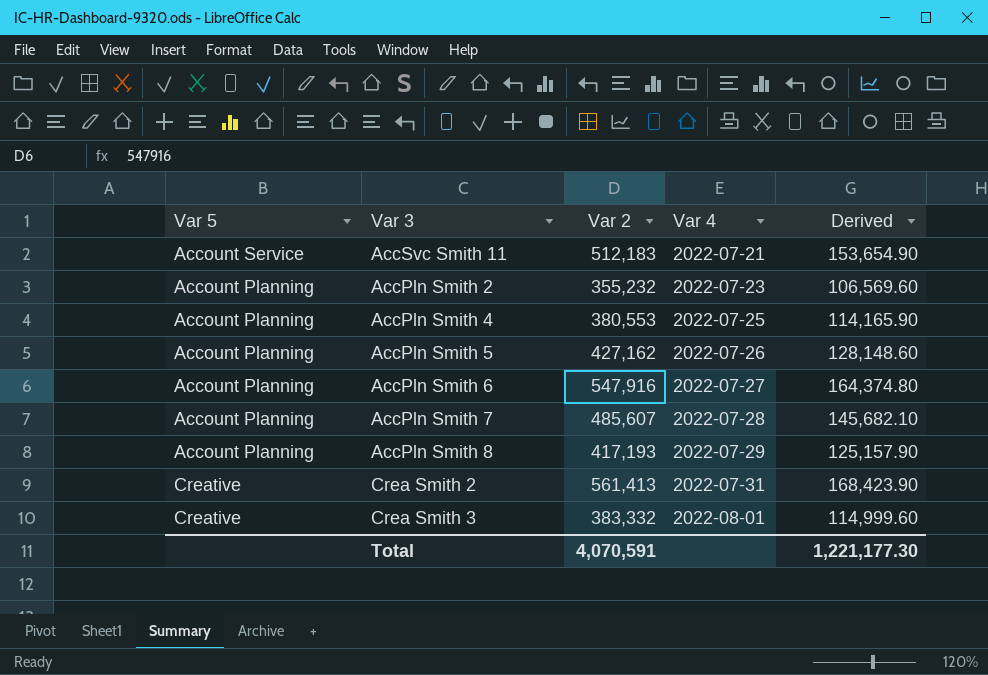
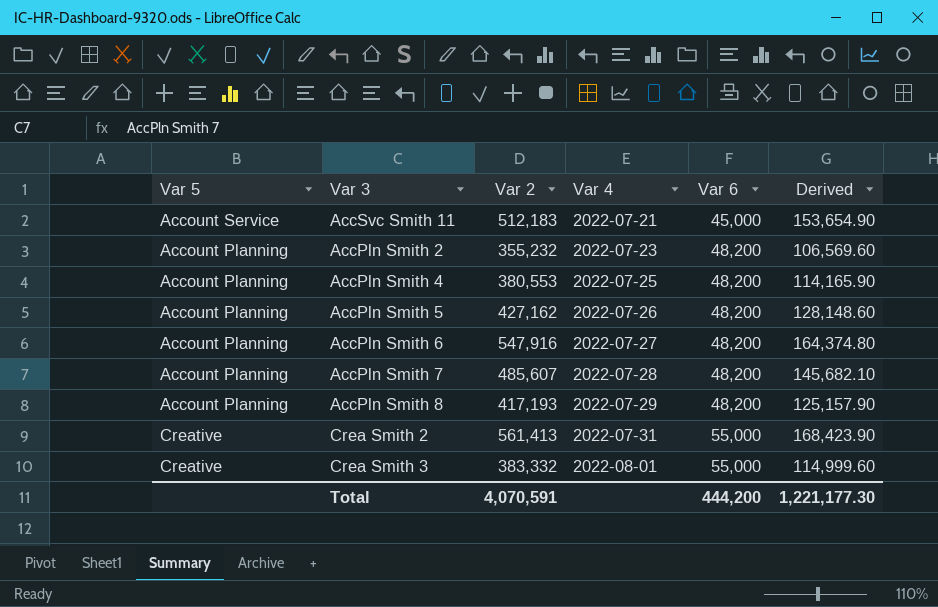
column Var 6 | position: none -> 5

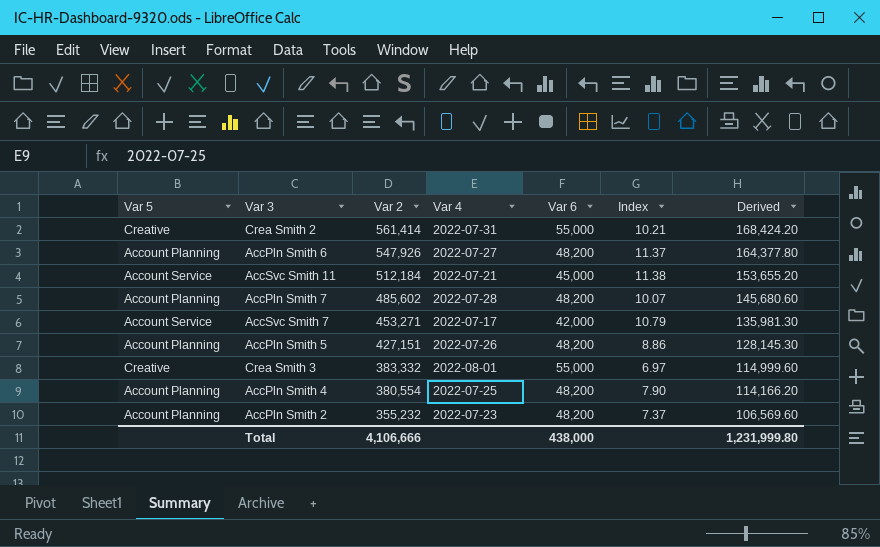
row order: Var 4 ascending -> Var 2 descending
column Index | formula: none -> [Var 2] / [Var 6]
row AccPln Smith 8: Account Planning | 417,193 | 2022-07-29 | 48,200 | 125,157.90 -> none
Crea Smith 2 | Var 2: 561,413 -> 561,414
Crea Smith 2 | Derived: 168,423.90 -> 168,424.20
AccPln Smith 6 | Var 2: 547,916 -> 547,926
AccPln Smith 6 | Derived: 164,374.80 -> 164,377.80
AccSvc Smith 11 | Var 2: 512,183 -> 512,184
AccSvc Smith 11 | Derived: 153,654.90 -> 153,655.20
AccPln Smith 7 | Var 2: 485,607 -> 485,602
AccPln Smith 7 | Derived: 145,682.10 -> 145,680.60
row AccSvc Smith 7: none -> Account Service | 453,271 | 2022-07-17 | 42,000 | 10.79 | 135,981.30
AccPln Smith 5 | Var 2: 427,162 -> 427,151
AccPln Smith 5 | Derived: 128,148.60 -> 128,145.30
AccPln Smith 4 | Var 2: 380,553 -> 380,554
AccPln Smith 4 | Derived: 114,165.90 -> 114,166.20
Total | Var 2: 4,070,591 -> 4,106,666
Total | Var 6: 444,200 -> 438,000
Total | Derived: 1,221,177.30 -> 1,231,999.80

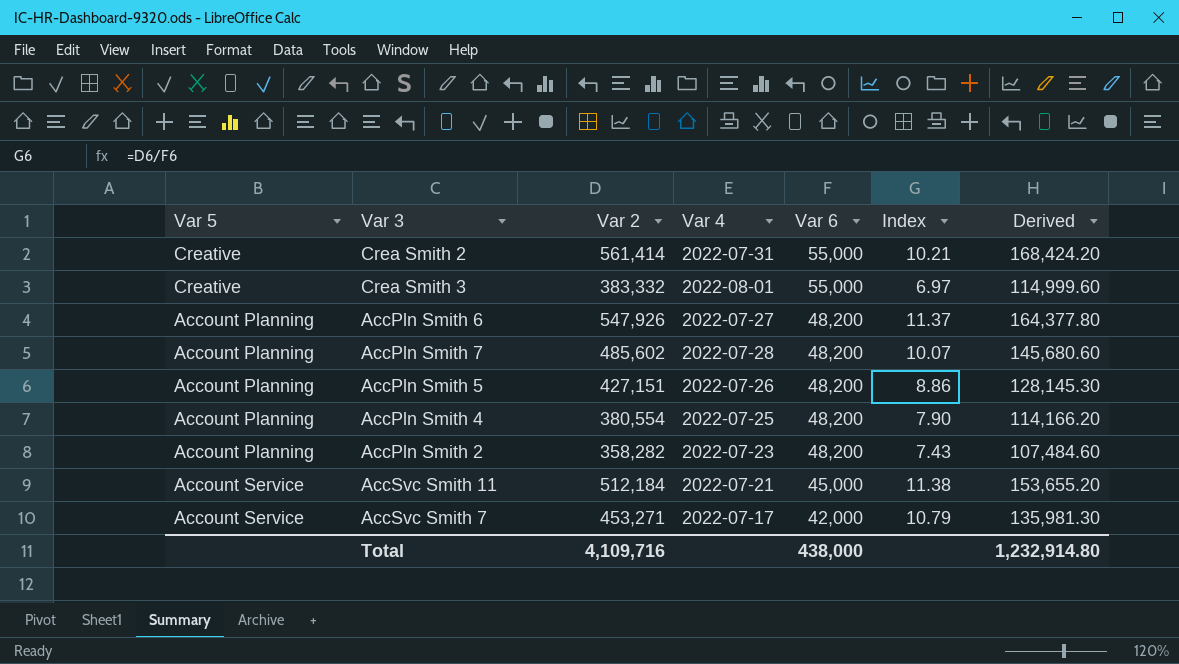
row order: Var 2 descending -> Var 6 descending
AccPln Smith 2 | Var 2: 355,232 -> 358,282
AccPln Smith 2 | Index: 7.37 -> 7.43
AccPln Smith 2 | Derived: 106,569.60 -> 107,484.60
Total | Var 2: 4,106,666 -> 4,109,716
Total | Derived: 1,231,999.80 -> 1,232,914.80

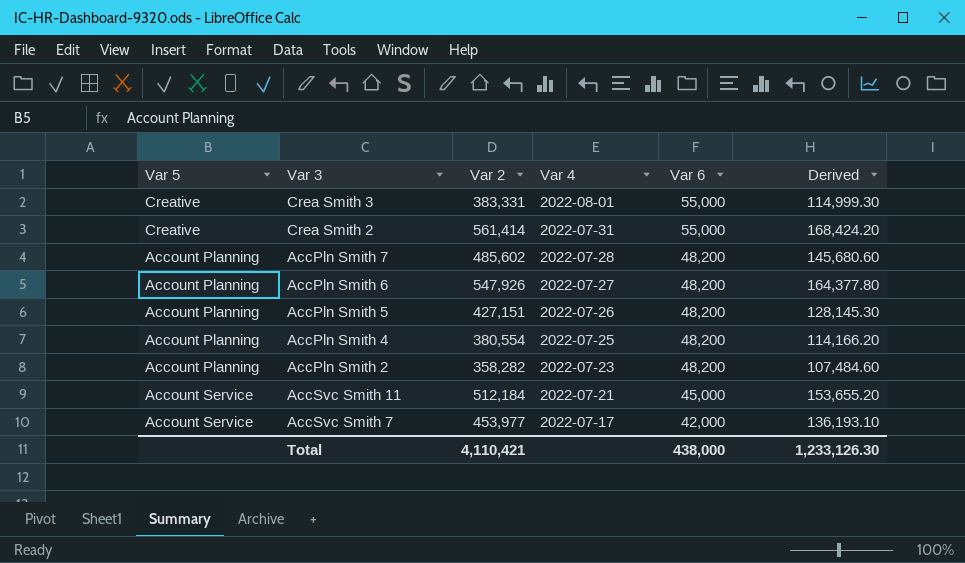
row order: Var 6 descending -> Var 4 descending
column Index | formula: [Var 2] / [Var 6] -> none
Crea Smith 3 | Var 2: 383,332 -> 383,331
Crea Smith 3 | Derived: 114,999.60 -> 114,999.30
AccSvc Smith 7 | Var 2: 453,271 -> 453,977
AccSvc Smith 7 | Derived: 135,981.30 -> 136,193.10
Total | Var 2: 4,109,716 -> 4,110,421
Total | Derived: 1,232,914.80 -> 1,233,126.30

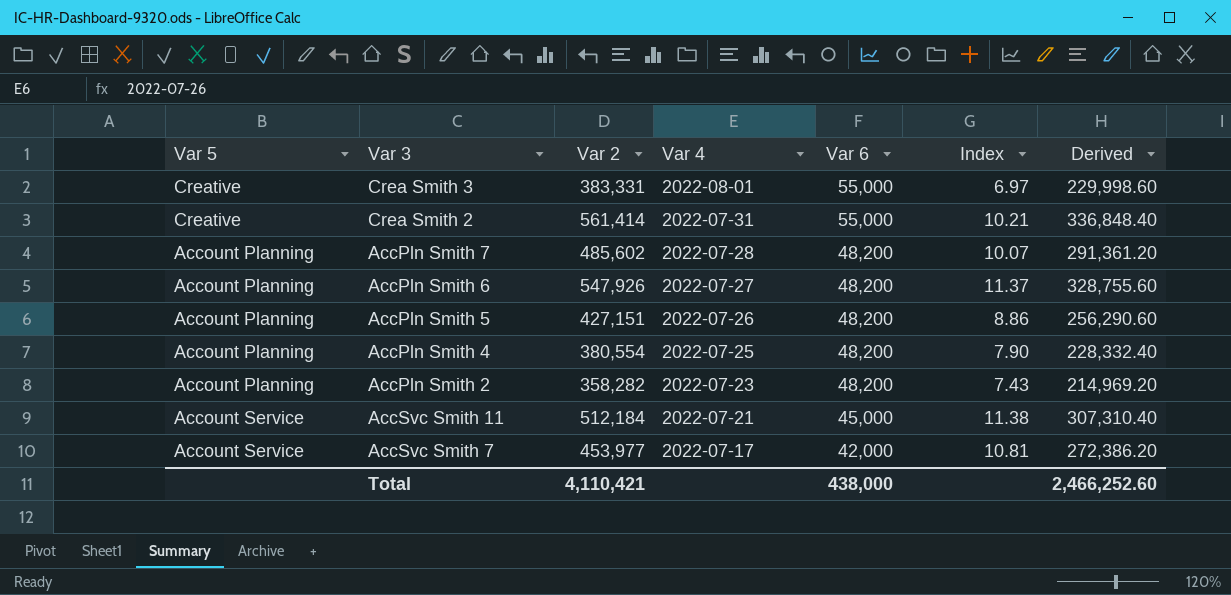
column Index | formula: none -> [Var 2] / [Var 6]
column Derived | formula: [Var 2] * 0.3 -> [Var 2] * 0.6
Total | Derived: 1,233,126.30 -> 2,466,252.60

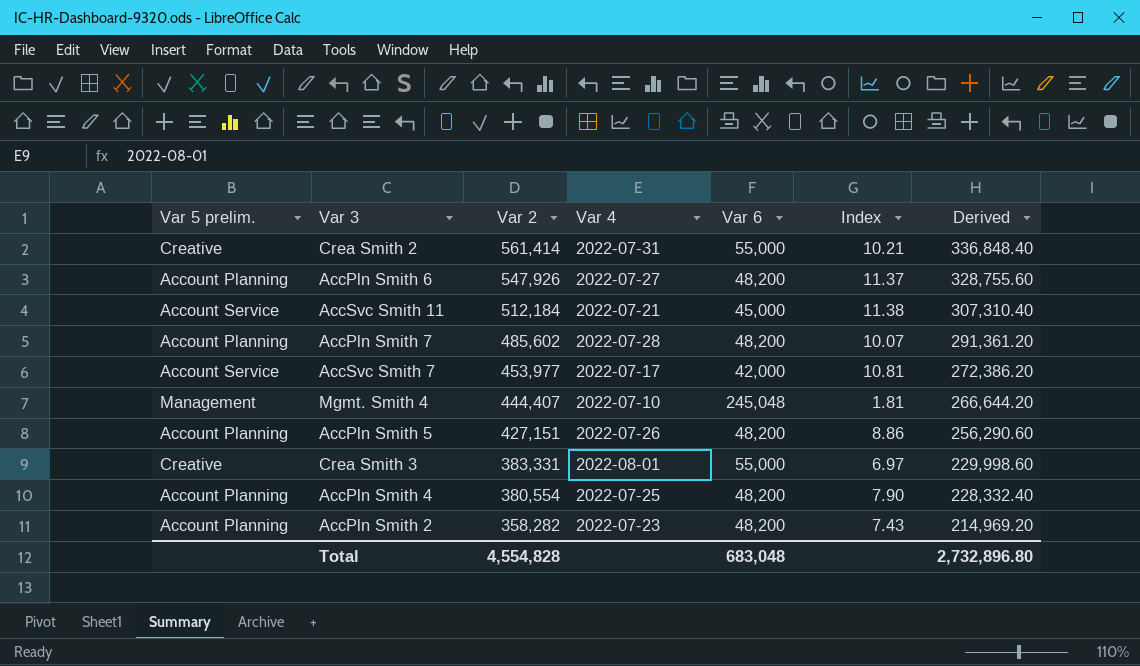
row order: Var 4 descending -> Var 2 descending
column name: Var 5 -> Var 5 prelim.
row Mgmt. Smith 4: none -> Management | 444,407 | 2022-07-10 | 245,048 | 1.81 | 266,644.20
Total | Var 2: 4,110,421 -> 4,554,828
Total | Var 6: 438,000 -> 683,048
Total | Derived: 2,466,252.60 -> 2,732,896.80

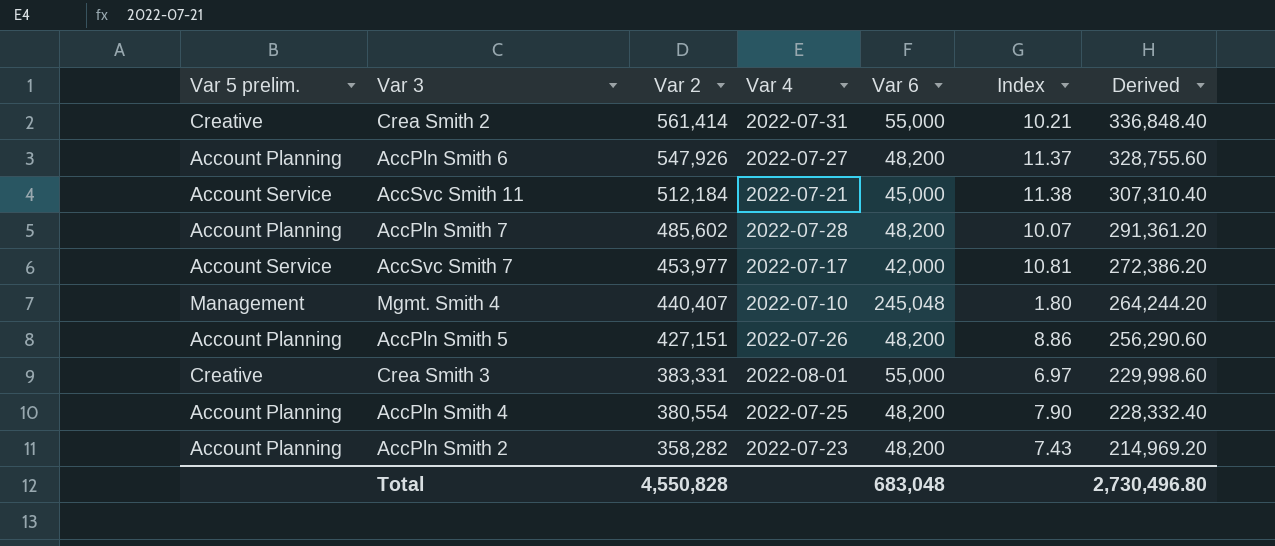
Mgmt. Smith 4 | Var 2: 444,407 -> 440,407
Mgmt. Smith 4 | Index: 1.81 -> 1.80
Mgmt. Smith 4 | Derived: 266,644.20 -> 264,244.20
Total | Var 2: 4,554,828 -> 4,550,828
Total | Derived: 2,732,896.80 -> 2,730,496.80

